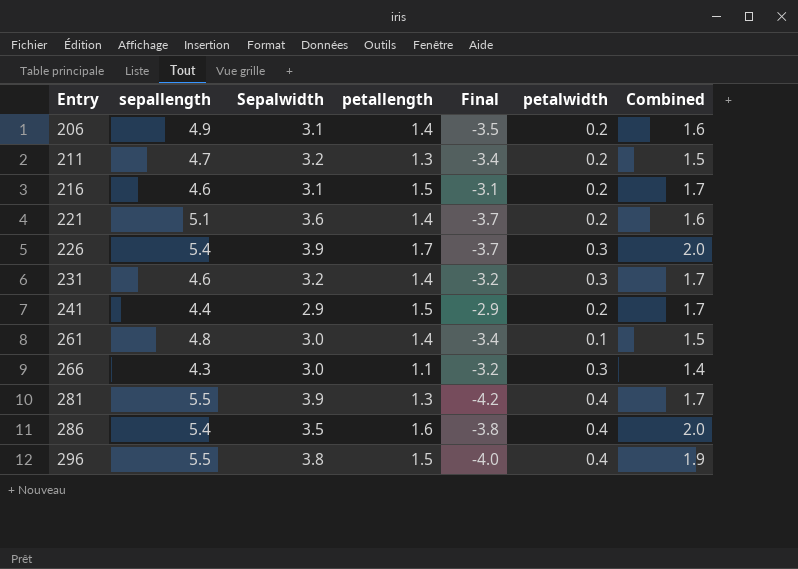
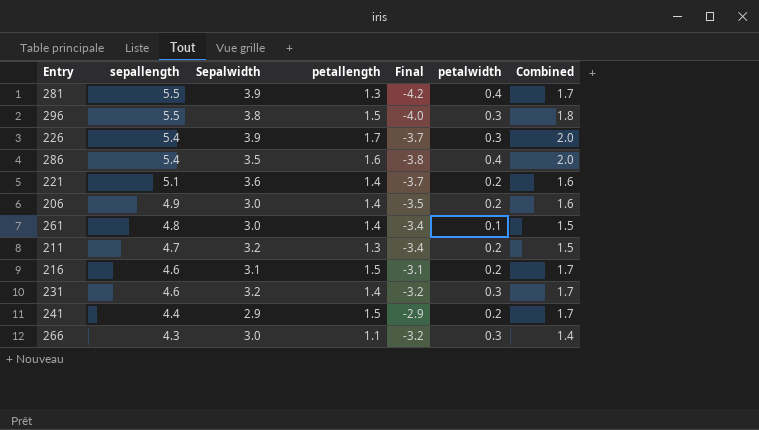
row order: Entry ascending -> sepallength descending
296 | petalwidth: 0.4 -> 0.3
296 | Combined: 1.9 -> 1.8
206 | Sepalwidth: 3.1 -> 3.0

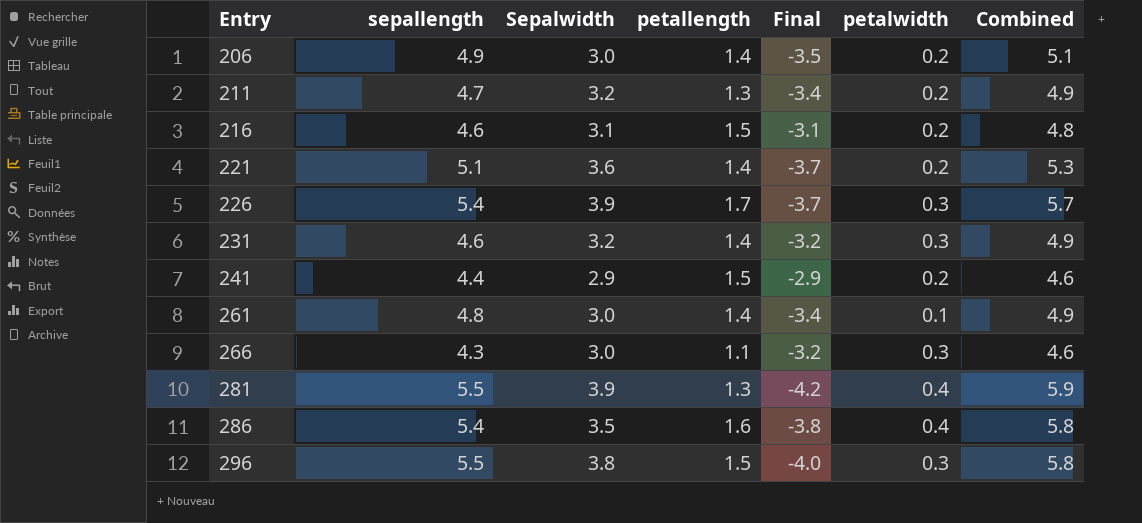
row order: sepallength descending -> Entry ascending
column Combined | formula: [petallength] + [petalwidth] -> [sepallength] + [petalwidth]

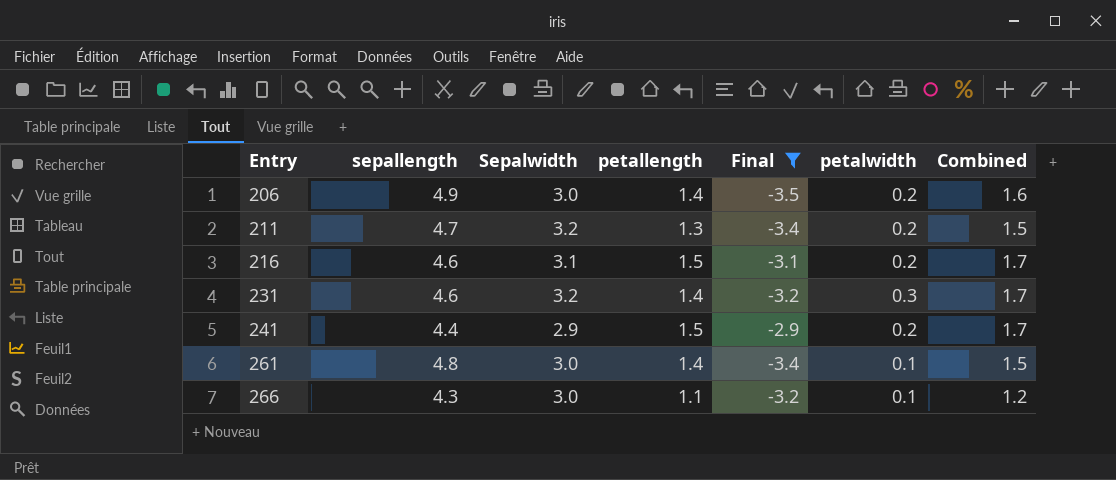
filter: none -> Final >= -3.5
column Combined | formula: [sepallength] + [petalwidth] -> [petallength] + [petalwidth]
266 | petalwidth: 0.3 -> 0.1

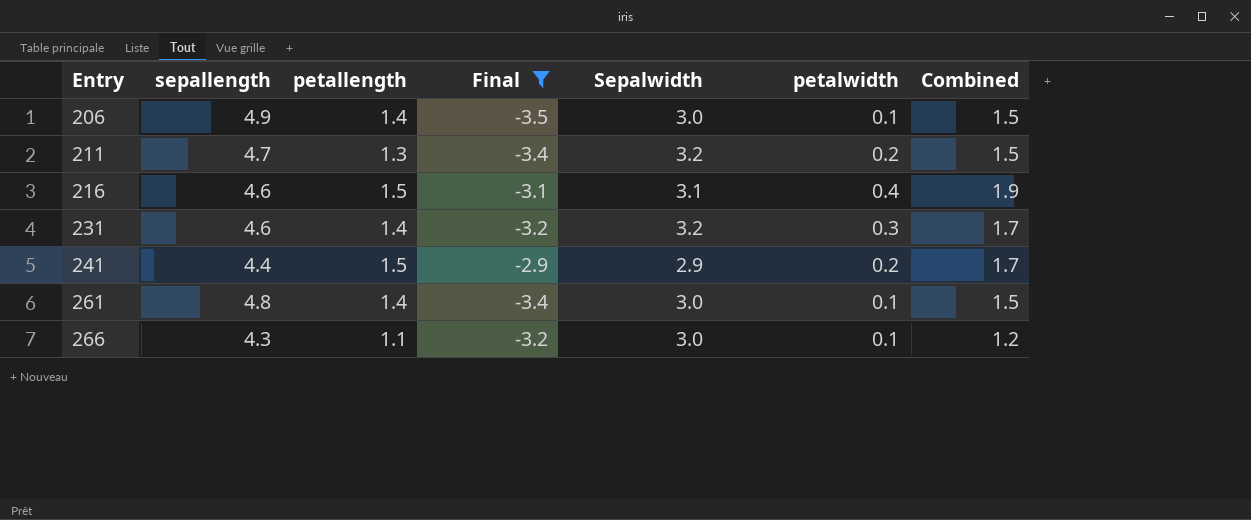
column Sepalwidth | position: 3 -> 5
206 | petalwidth: 0.2 -> 0.1
206 | Combined: 1.6 -> 1.5
216 | petalwidth: 0.2 -> 0.4
216 | Combined: 1.7 -> 1.9

